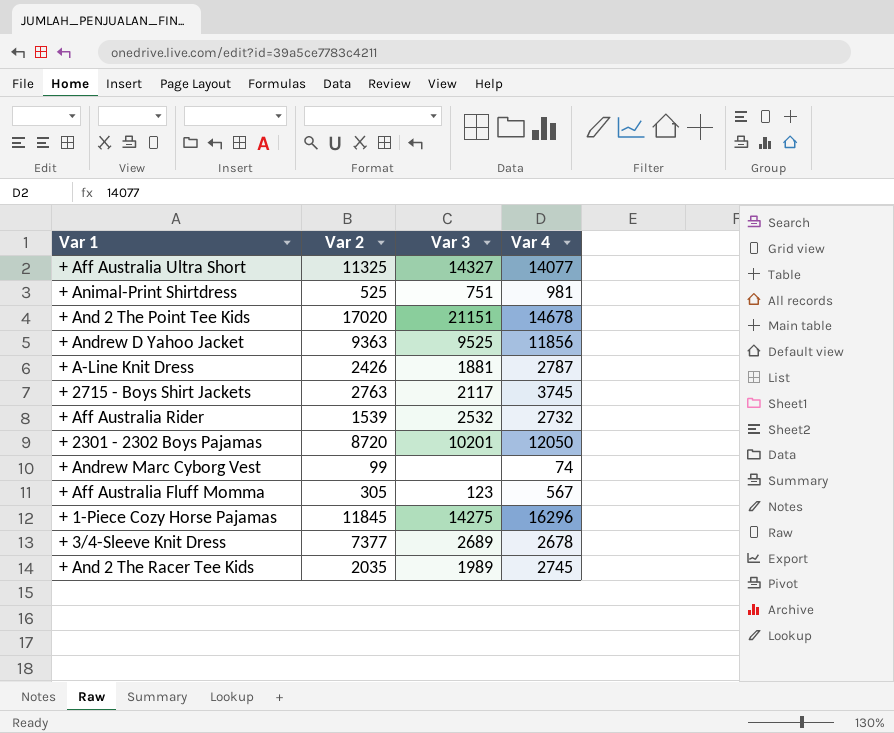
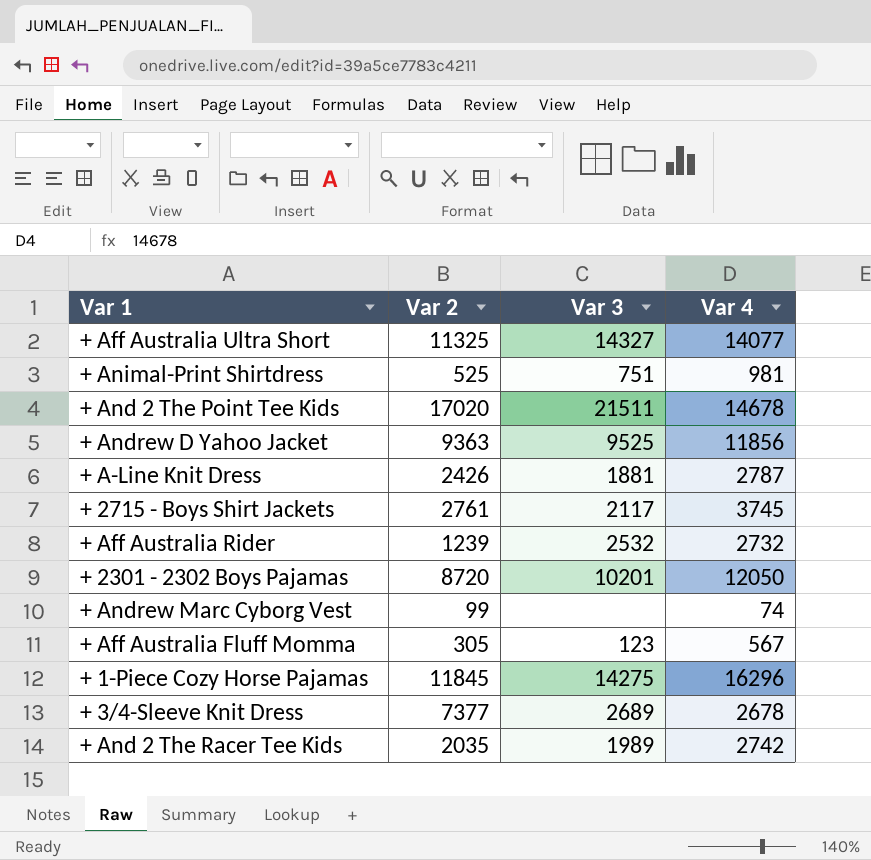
+ And 2 The Point Tee Kids | Var 3: 21151 -> 21511
+ 2715 - Boys Shirt Jackets | Var 2: 2763 -> 2761
+ Aff Australia Rider | Var 2: 1539 -> 1239
+ And 2 The Racer Tee Kids | Var 4: 2745 -> 2742

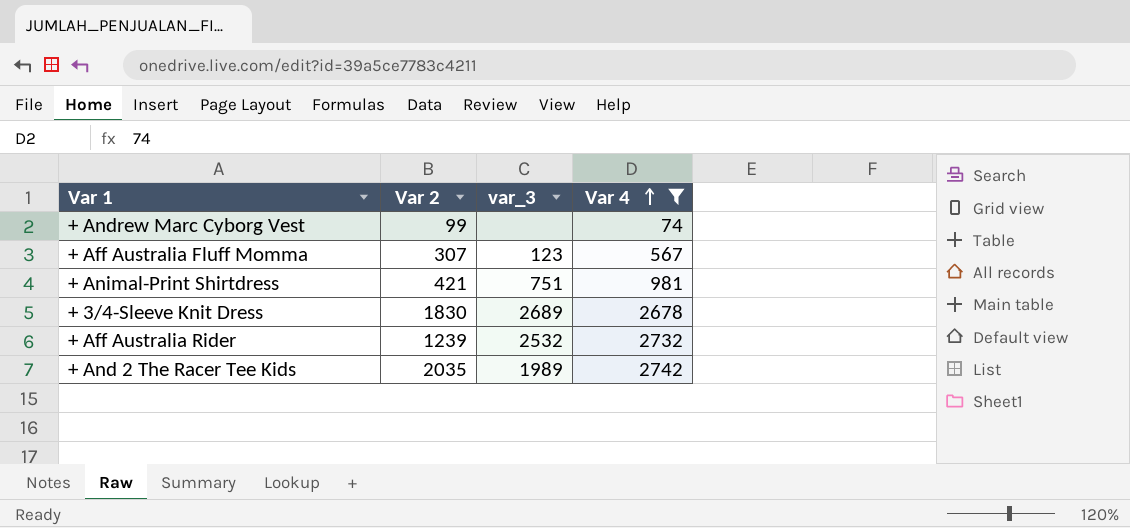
filter: none -> Var 4 <= 2742
row order: none -> Var 4 ascending
column name: Var 3 -> var_3
+ Aff Australia Fluff Momma | Var 2: 305 -> 307
+ Animal-Print Shirtdress | Var 2: 525 -> 421
+ 3/4-Sleeve Knit Dress | Var 2: 7377 -> 1830

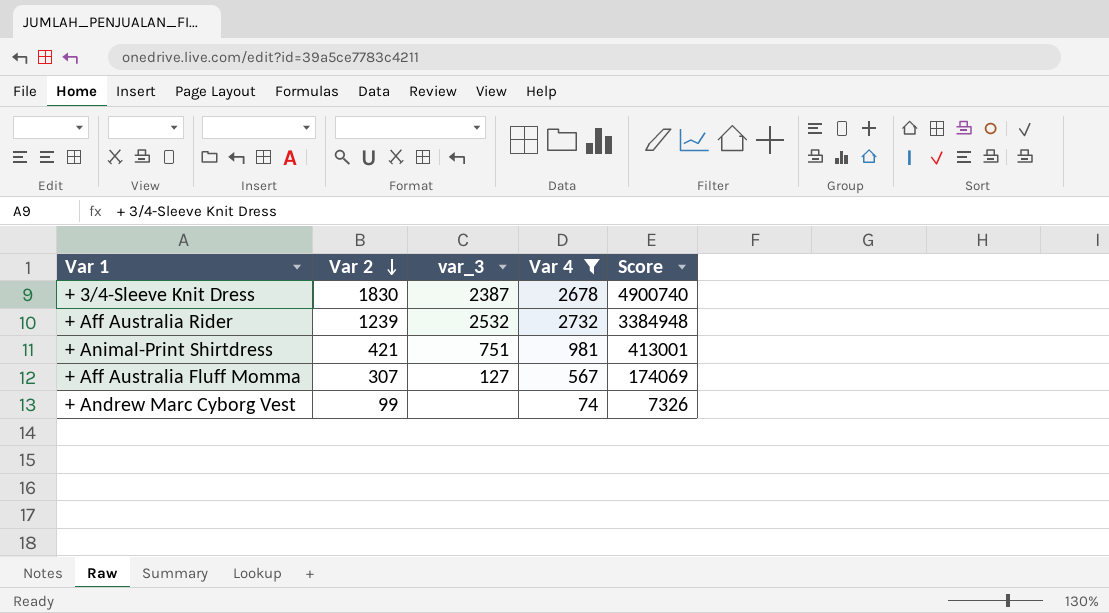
row order: Var 4 ascending -> Var 2 descending
column Score | formula: none -> [Var 2] * [Var 4]
row + And 2 The Racer Tee Kids: 2035 | 1989 | 2742 -> none
+ 3/4-Sleeve Knit Dress | var_3: 2689 -> 2387
+ Aff Australia Fluff Momma | var_3: 123 -> 127

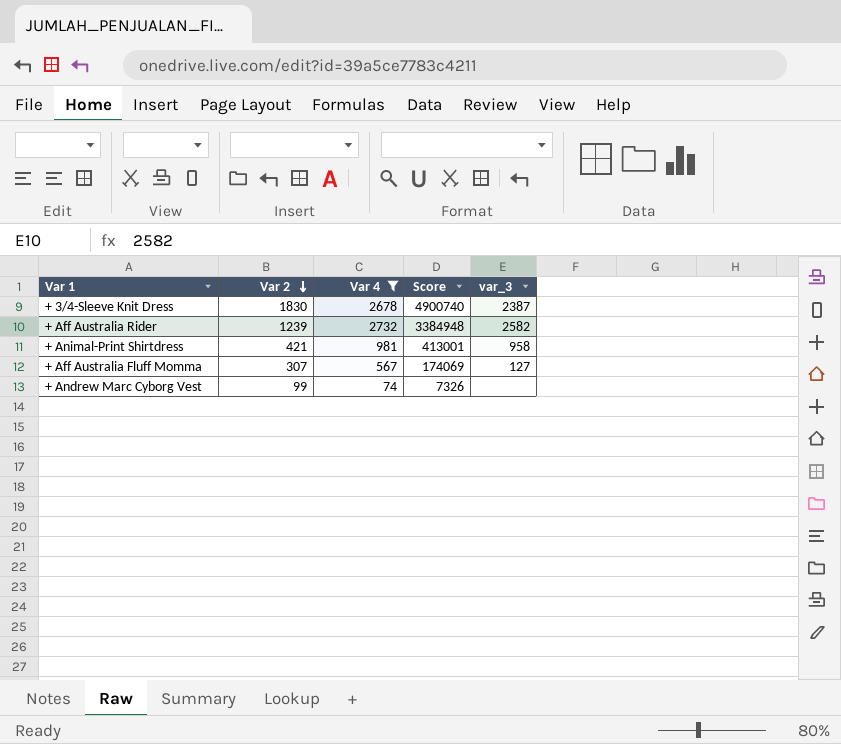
column var_3 | position: 3 -> 5
+ Aff Australia Rider | var_3: 2532 -> 2582
+ Animal-Print Shirtdress | var_3: 751 -> 958

